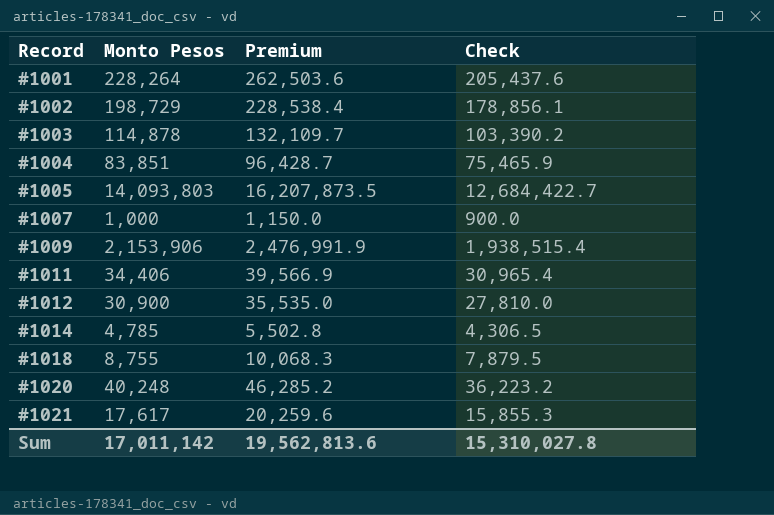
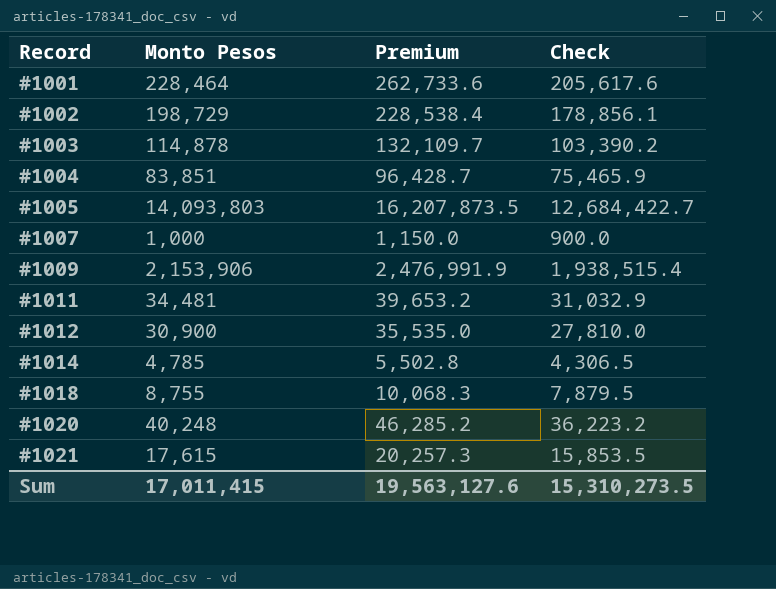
#1001 | Monto Pesos: 228,264 -> 228,464
#1001 | Premium: 262,503.6 -> 262,733.6
#1001 | Check: 205,437.6 -> 205,617.6
#1011 | Monto Pesos: 34,406 -> 34,481
#1011 | Premium: 39,566.9 -> 39,653.2
#1011 | Check: 30,965.4 -> 31,032.9
#1021 | Monto Pesos: 17,617 -> 17,615
#1021 | Premium: 20,259.6 -> 20,257.3
#1021 | Check: 15,855.3 -> 15,853.5
Sum | Monto Pesos: 17,011,142 -> 17,011,415
Sum | Premium: 19,562,813.6 -> 19,563,127.6
Sum | Check: 15,310,027.8 -> 15,310,273.5

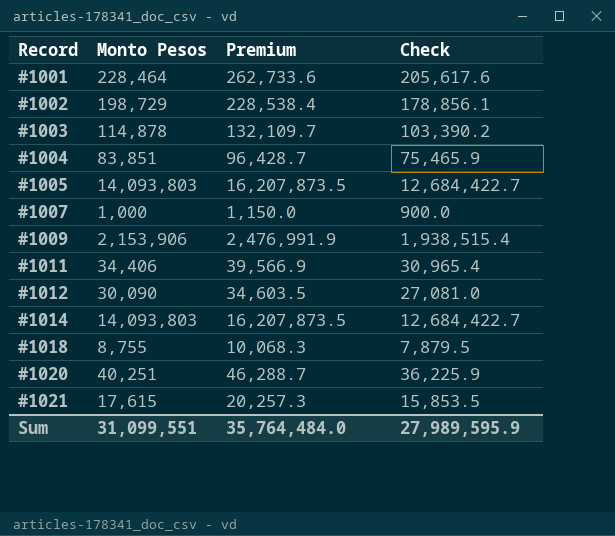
#1011 | Monto Pesos: 34,481 -> 34,406
#1011 | Premium: 39,653.2 -> 39,566.9
#1011 | Check: 31,032.9 -> 30,965.4
#1012 | Monto Pesos: 30,900 -> 30,090
#1012 | Premium: 35,535.0 -> 34,603.5
#1012 | Check: 27,810.0 -> 27,081.0
#1014 | Monto Pesos: 4,785 -> 14,093,803
#1014 | Premium: 5,502.8 -> 16,207,873.5
#1014 | Check: 4,306.5 -> 12,684,422.7
#1020 | Monto Pesos: 40,248 -> 40,251
#1020 | Premium: 46,285.2 -> 46,288.7
#1020 | Check: 36,223.2 -> 36,225.9
Sum | Monto Pesos: 17,011,415 -> 31,099,551
Sum | Premium: 19,563,127.6 -> 35,764,484.0
Sum | Check: 15,310,273.5 -> 27,989,595.9

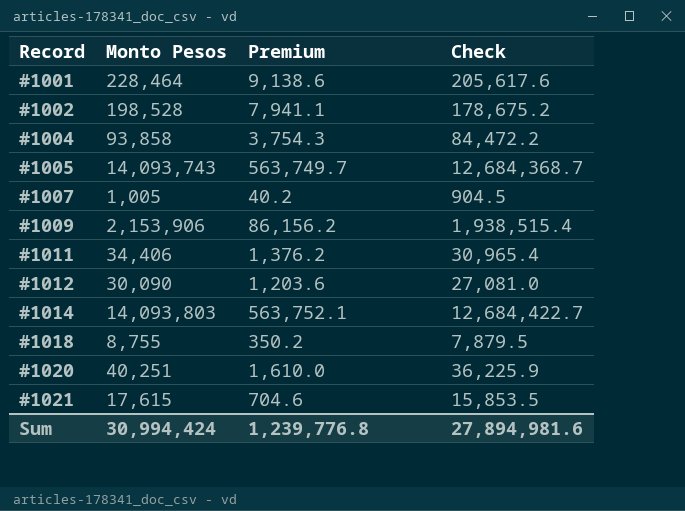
column Premium | formula: [Monto Pesos] * 1.15 -> [Monto Pesos] * 0.04
row #1003: 114,878 | 132,109.7 | 103,390.2 -> none
#1002 | Monto Pesos: 198,729 -> 198,528
#1002 | Check: 178,856.1 -> 178,675.2
#1004 | Monto Pesos: 83,851 -> 93,858
#1004 | Check: 75,465.9 -> 84,472.2
#1005 | Monto Pesos: 14,093,803 -> 14,093,743
#1005 | Check: 12,684,422.7 -> 12,684,368.7
#1007 | Monto Pesos: 1,000 -> 1,005
#1007 | Check: 900.0 -> 904.5
Sum | Monto Pesos: 31,099,551 -> 30,994,424
Sum | Premium: 35,764,484.0 -> 1,239,776.8
Sum | Check: 27,989,595.9 -> 27,894,981.6

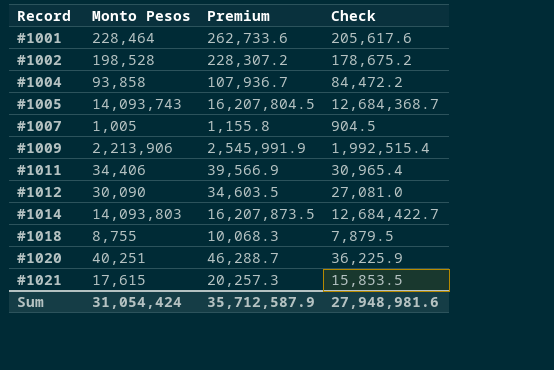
column Premium | formula: [Monto Pesos] * 0.04 -> [Monto Pesos] * 1.15
#1009 | Monto Pesos: 2,153,906 -> 2,213,906
#1009 | Check: 1,938,515.4 -> 1,992,515.4
Sum | Monto Pesos: 30,994,424 -> 31,054,424
Sum | Premium: 1,239,776.8 -> 35,712,587.9
Sum | Check: 27,894,981.6 -> 27,948,981.6

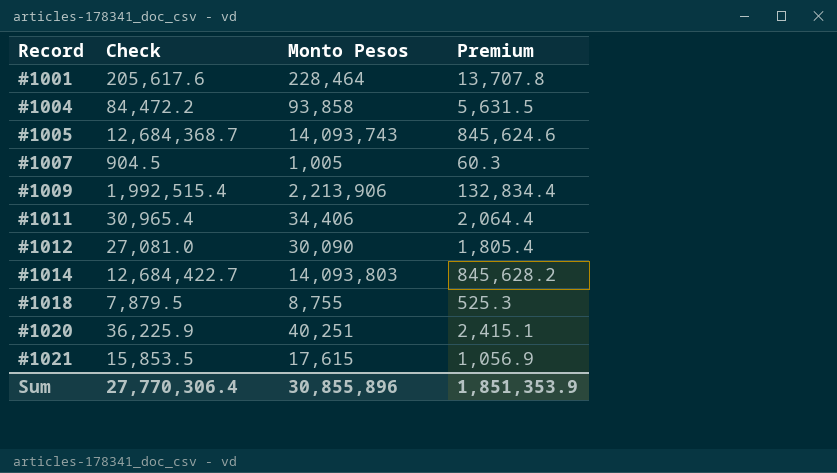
column Check | position: 4 -> 2
column Premium | formula: [Monto Pesos] * 1.15 -> [Monto Pesos] * 0.06
row #1002: 198,528 | 228,307.2 | 178,675.2 -> none
Sum | Check: 27,948,981.6 -> 27,770,306.4
Sum | Monto Pesos: 31,054,424 -> 30,855,896
Sum | Premium: 35,712,587.9 -> 1,851,353.9

